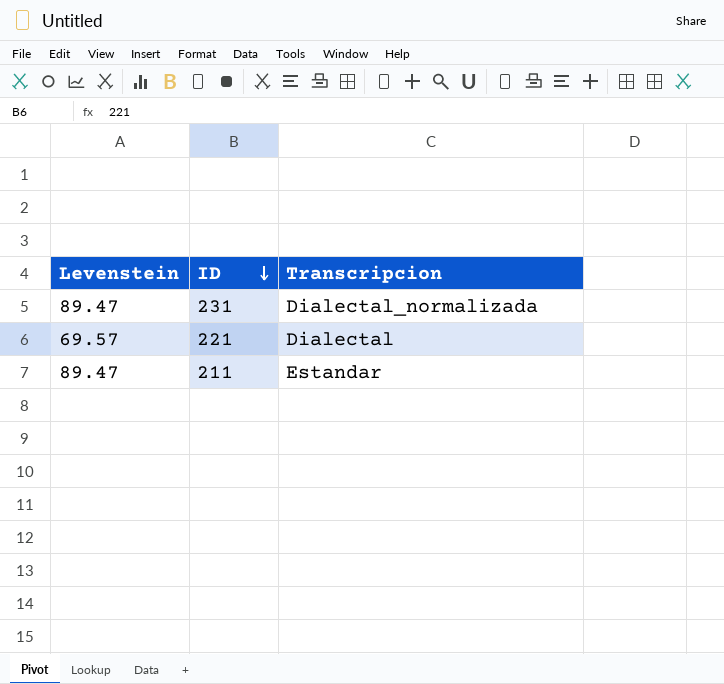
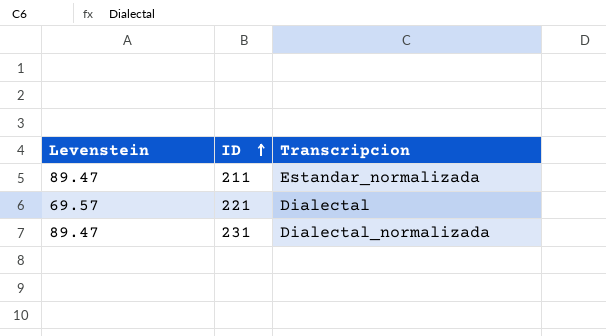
row order: ID descending -> ID ascending
211 | Transcripcion: Estandar -> Estandar_normalizada

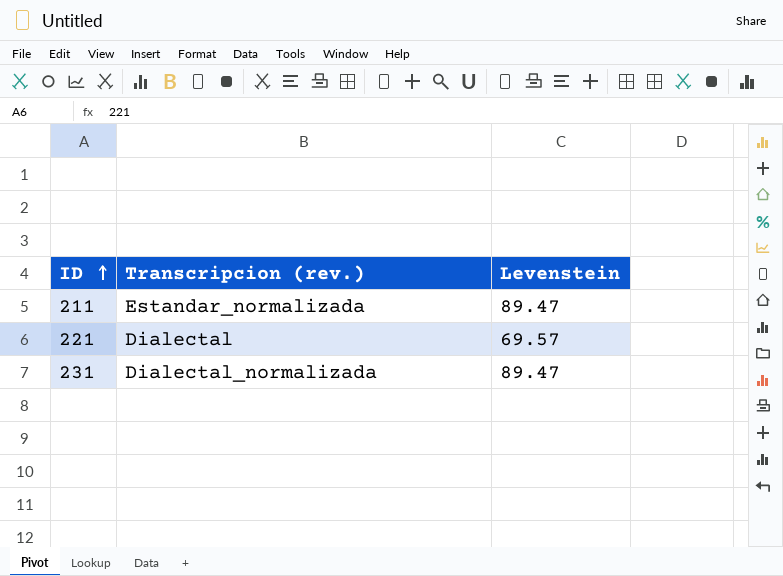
column name: Transcripcion -> Transcripcion (rev.)
column Levenstein | position: 1 -> 3

